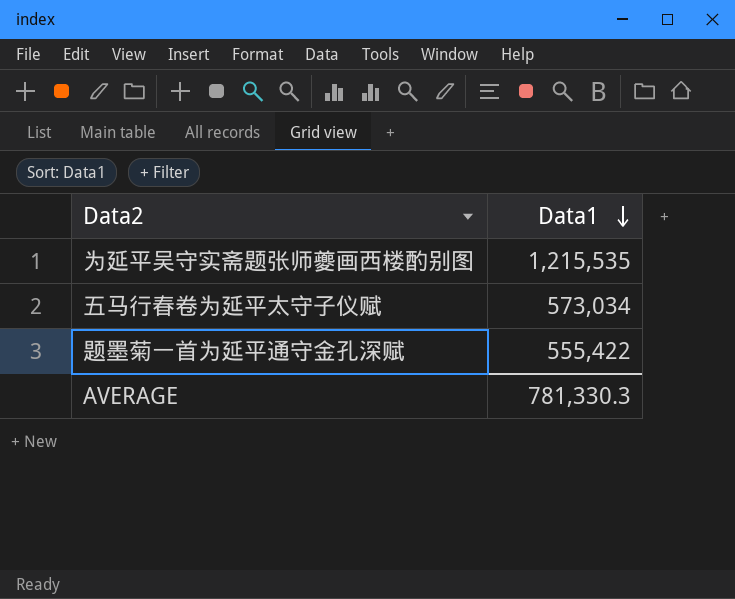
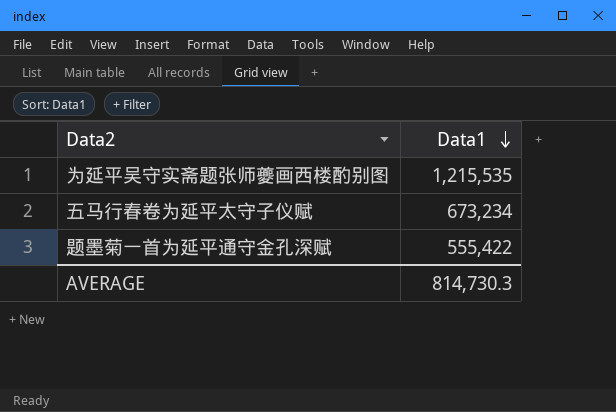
五马行春卷为延平太守子仪赋 | Data1: 573,034 -> 673,234
AVERAGE | Data1: 781,330.3 -> 814,730.3

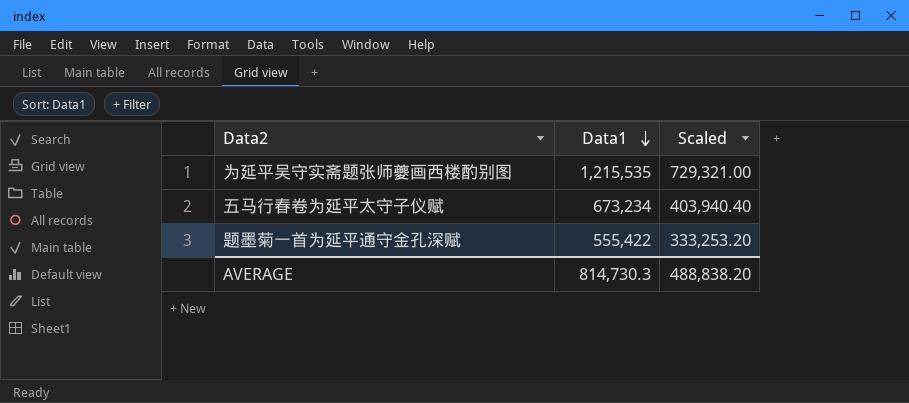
column Scaled | formula: none -> [Data1] * 0.6

